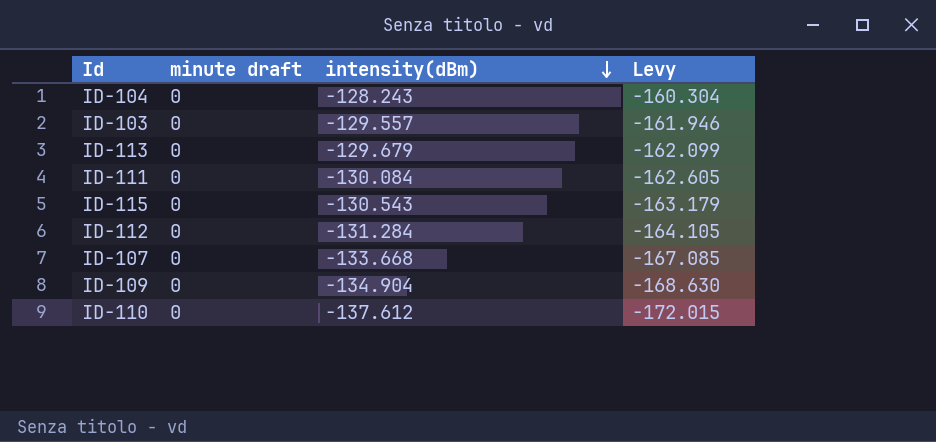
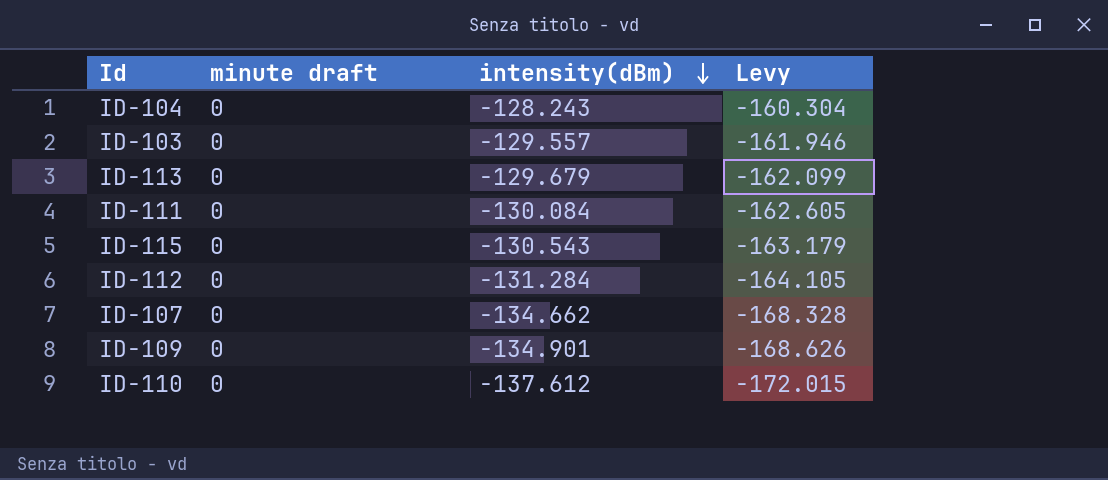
ID-107 | intensity(dBm): -133.668 -> -134.662
ID-107 | Levy: -167.085 -> -168.328
ID-109 | intensity(dBm): -134.904 -> -134.901
ID-109 | Levy: -168.630 -> -168.626

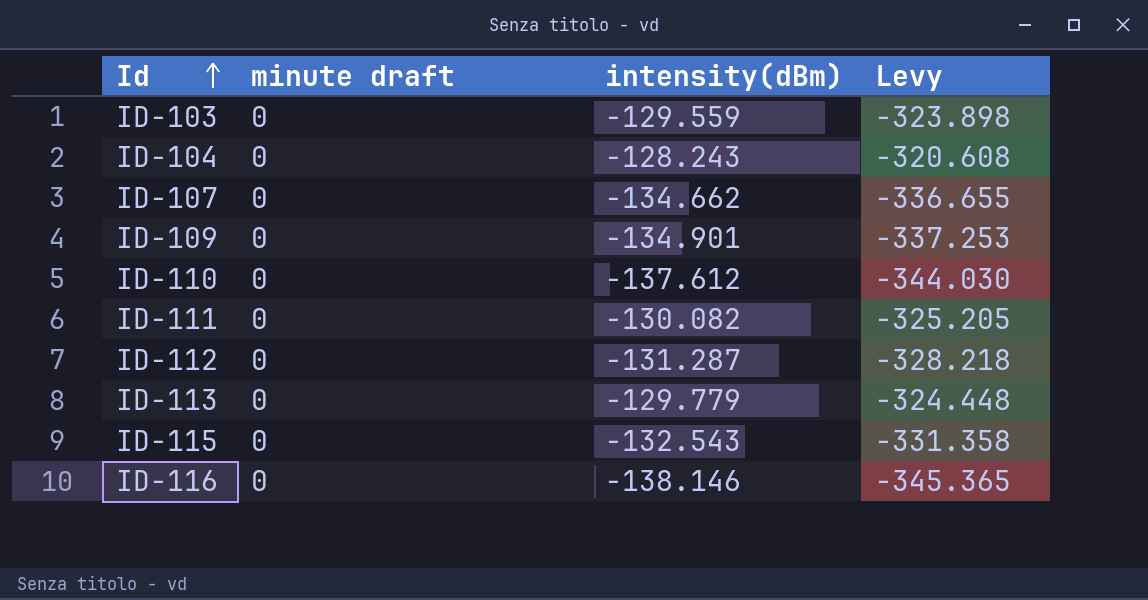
row order: intensity(dBm) descending -> Id ascending
column Levy | formula: [intensity(dBm)] * 1.25 -> [intensity(dBm)] * 2.5
ID-103 | intensity(dBm): -129.557 -> -129.559
ID-111 | intensity(dBm): -130.084 -> -130.082
ID-112 | intensity(dBm): -131.284 -> -131.287
ID-113 | intensity(dBm): -129.679 -> -129.779
ID-115 | intensity(dBm): -130.543 -> -132.543
row ID-116: none -> 0 | -138.146 | -345.365

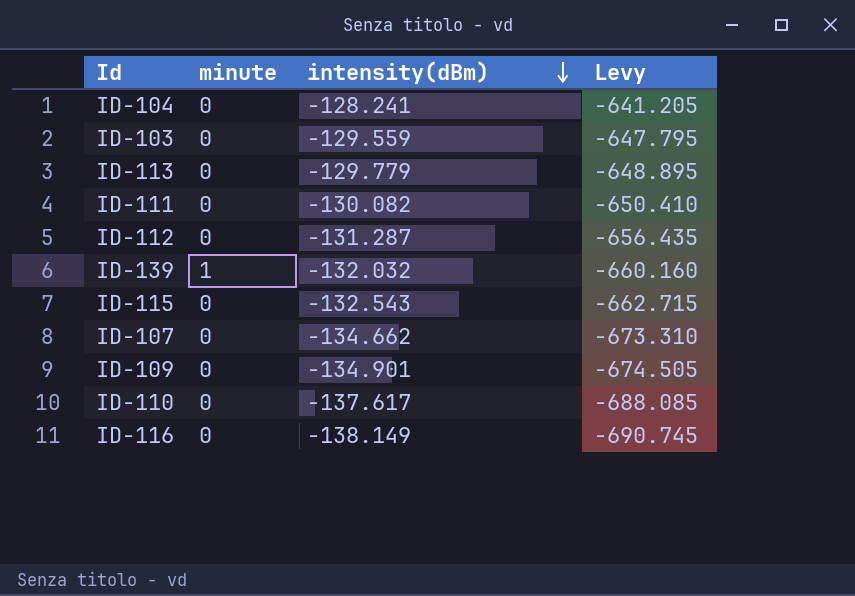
row order: Id ascending -> intensity(dBm) descending
column name: minute draft -> minute
column Levy | formula: [intensity(dBm)] * 2.5 -> [intensity(dBm)] * 5
ID-104 | intensity(dBm): -128.243 -> -128.241
row ID-139: none -> 1 | -132.032 | -660.160
ID-110 | intensity(dBm): -137.612 -> -137.617
ID-116 | intensity(dBm): -138.146 -> -138.149

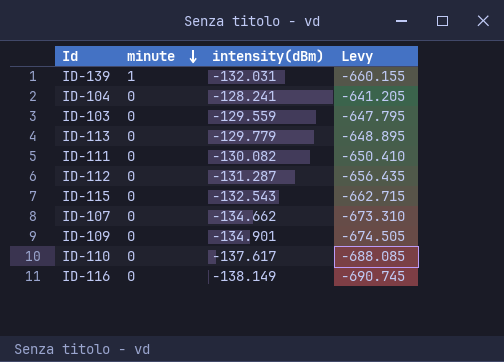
row order: intensity(dBm) descending -> minute descending
ID-139 | intensity(dBm): -132.032 -> -132.031
ID-139 | Levy: -660.160 -> -660.155

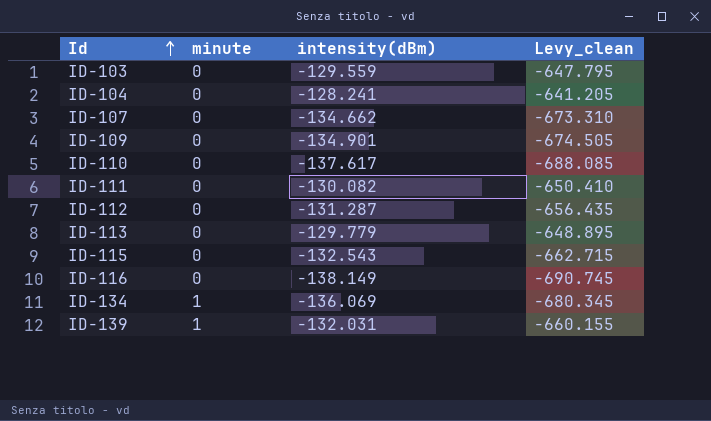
row order: minute descending -> Id ascending
column name: Levy -> Levy_clean
row ID-134: none -> 1 | -136.069 | -680.345

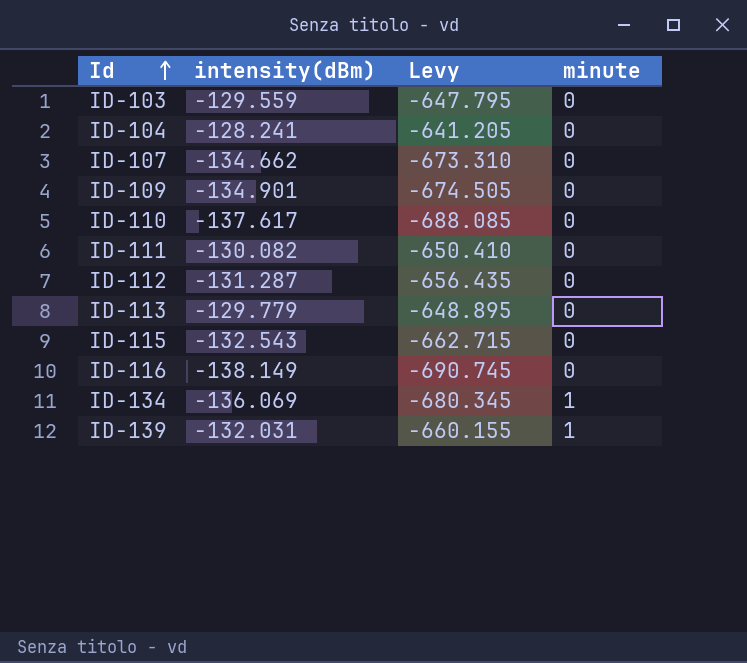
column name: Levy_clean -> Levy
column minute | position: 2 -> 4

